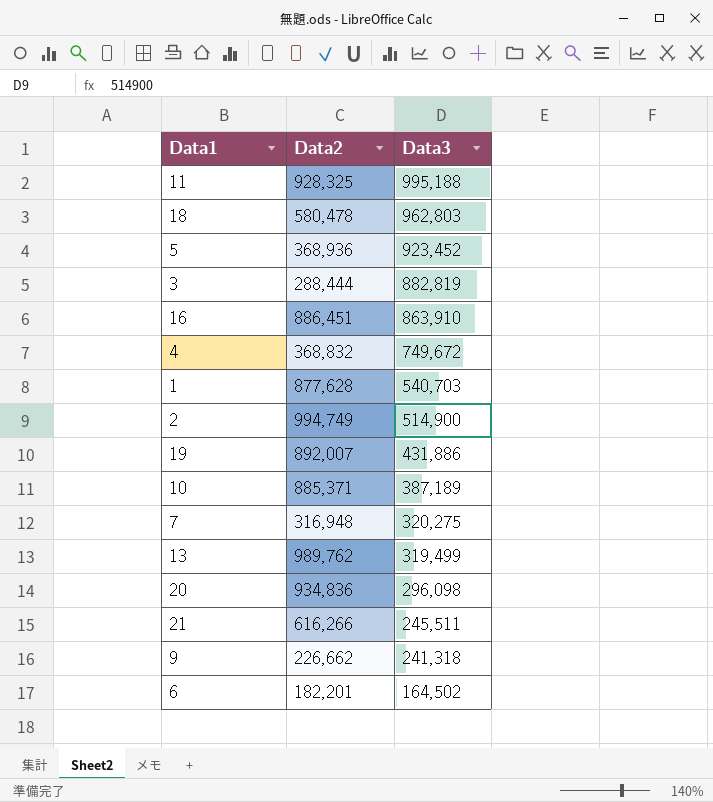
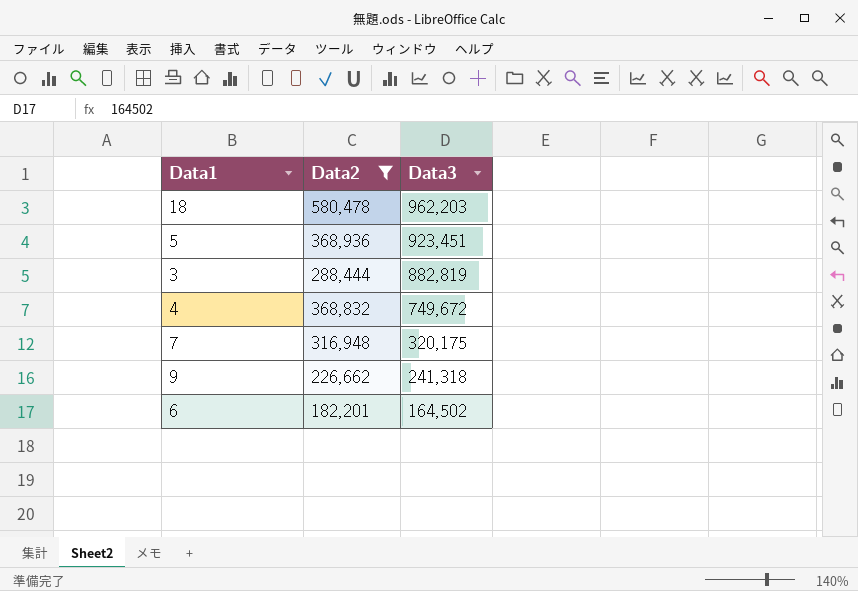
filter: none -> Data2 <= 580,478
18 | Data3: 962,803 -> 962,203
5 | Data3: 923,452 -> 923,451
7 | Data3: 320,275 -> 320,175

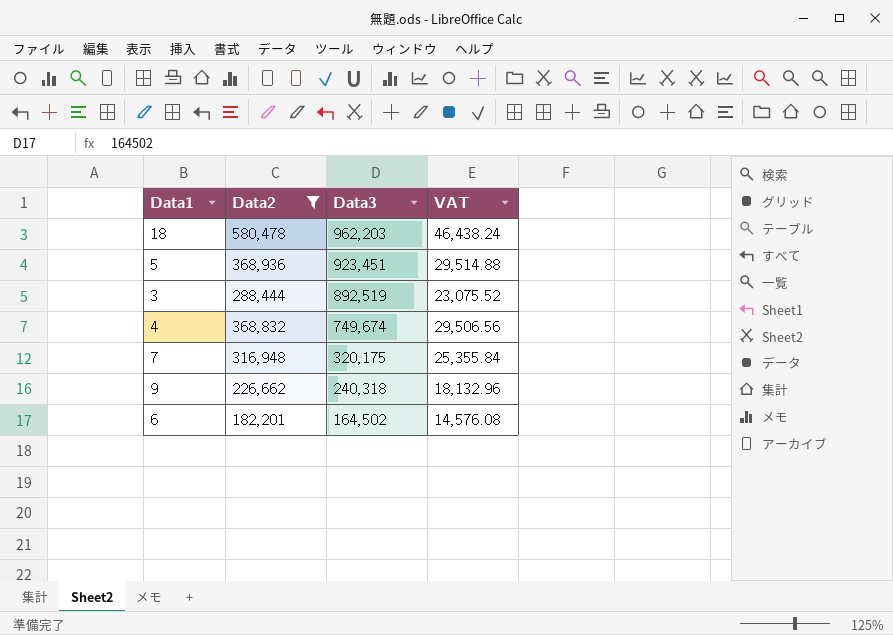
column VAT | formula: none -> [Data2] * 0.08
3 | Data3: 882,819 -> 892,519
4 | Data3: 749,672 -> 749,674
9 | Data3: 241,318 -> 240,318

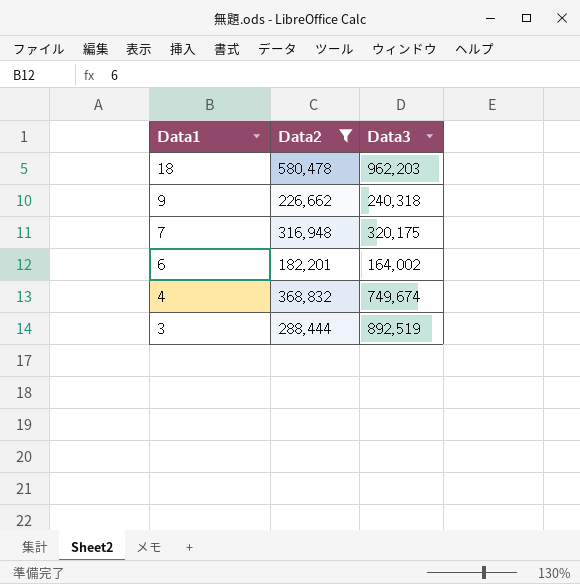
row order: Data3 descending -> Data1 descending
column VAT | formula: [Data2] * 0.08 -> none
row 5: 368,936 | 923,451 | 29,514.88 -> none
6 | Data3: 164,502 -> 164,002

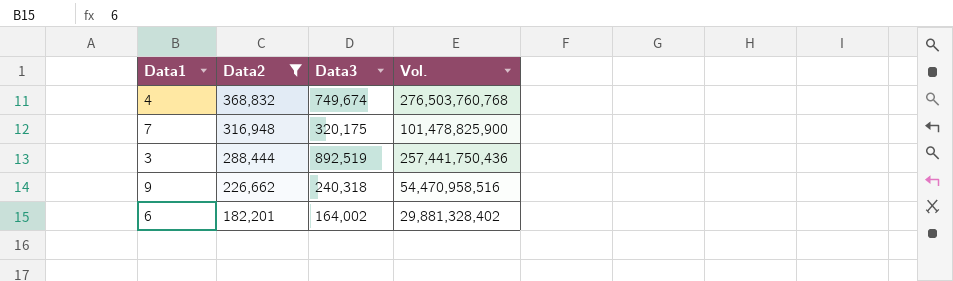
row order: Data1 descending -> Data2 descending
column Vol. | formula: none -> [Data2] * [Data3]
row 18: 580,478 | 962,203 -> none

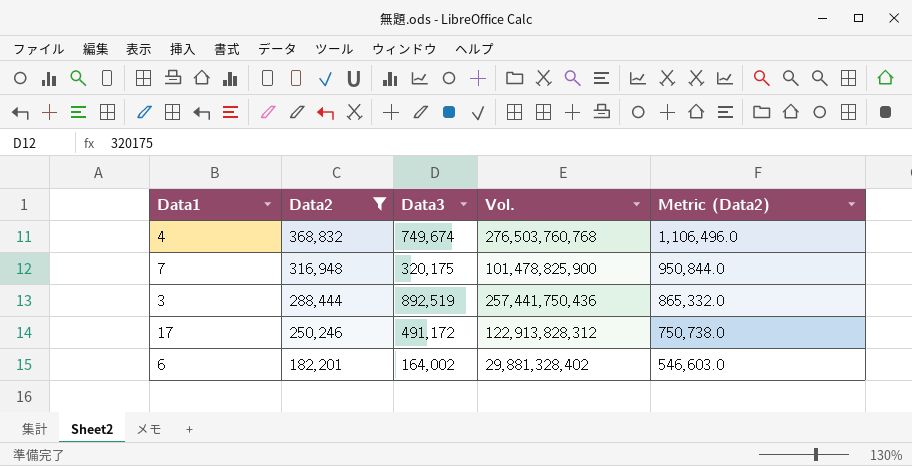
column Metric (Data2) | formula: none -> [Data2] * 3
row 9: 226,662 | 240,318 | 54,470,958,516 -> none
row 17: none -> 250,246 | 491,172 | 122,913,828,312 | 750,738.0

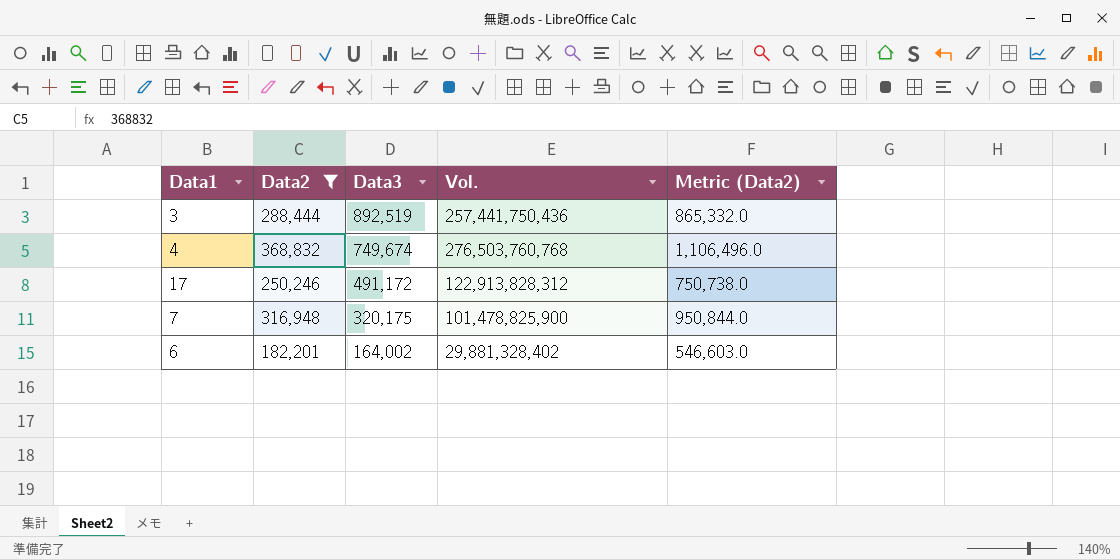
row order: Data2 descending -> Data3 descending

